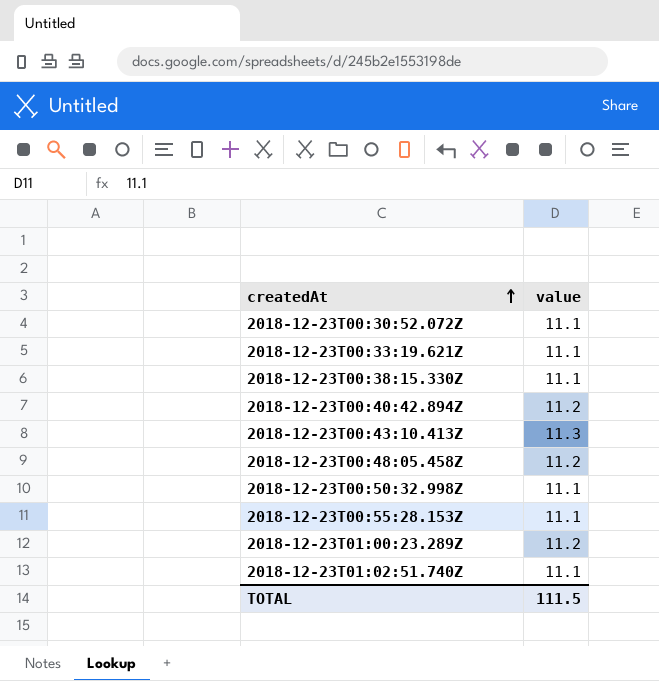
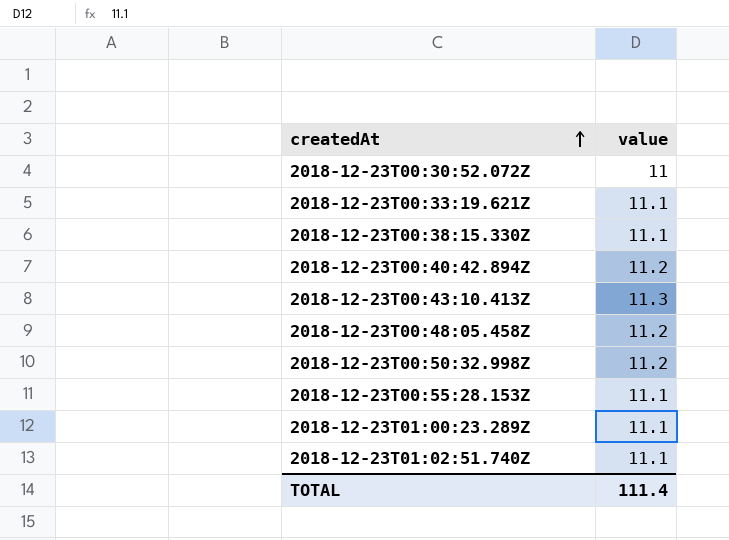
2018-12-23T00:30:52.072Z | value: 11.1 -> 11
2018-12-23T00:50:32.998Z | value: 11.1 -> 11.2
2018-12-23T01:00:23.289Z | value: 11.2 -> 11.1
TOTAL | value: 111.5 -> 111.4

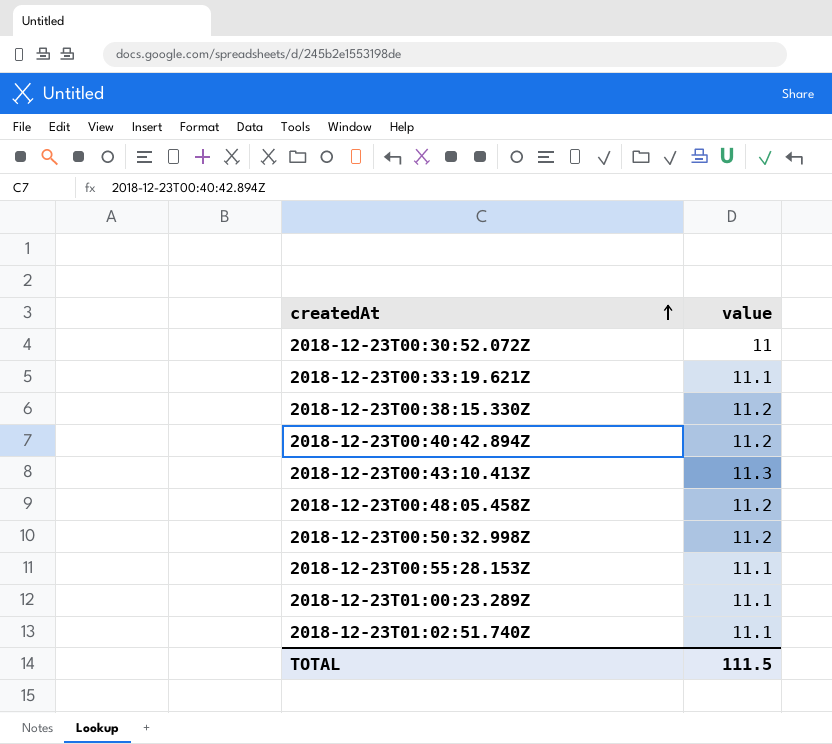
2018-12-23T00:38:15.330Z | value: 11.1 -> 11.2
TOTAL | value: 111.4 -> 111.5

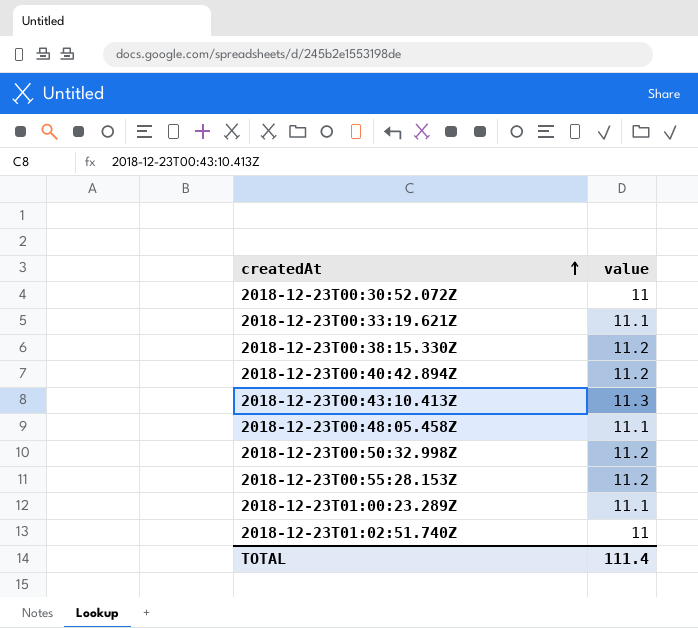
2018-12-23T00:48:05.458Z | value: 11.2 -> 11.1
2018-12-23T00:55:28.153Z | value: 11.1 -> 11.2
2018-12-23T01:02:51.740Z | value: 11.1 -> 11
TOTAL | value: 111.5 -> 111.4

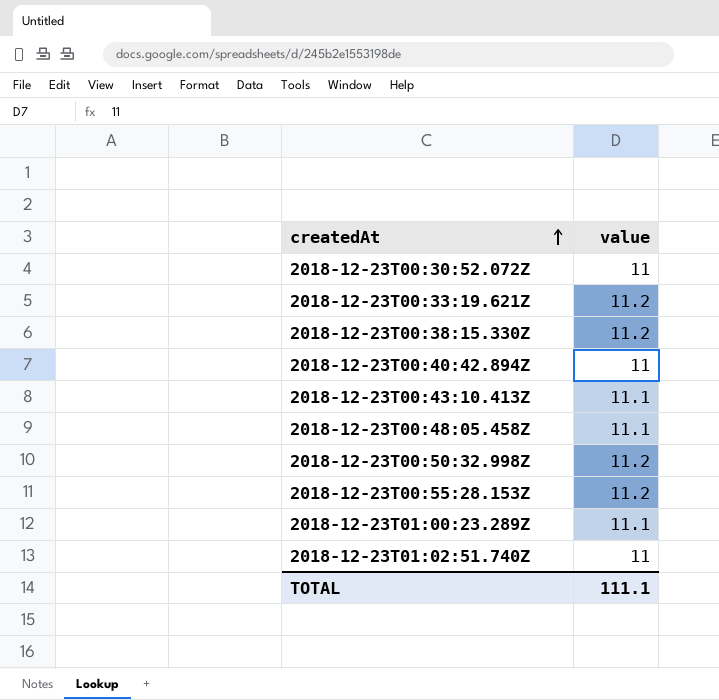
2018-12-23T00:33:19.621Z | value: 11.1 -> 11.2
2018-12-23T00:40:42.894Z | value: 11.2 -> 11
2018-12-23T00:43:10.413Z | value: 11.3 -> 11.1
TOTAL | value: 111.4 -> 111.1

